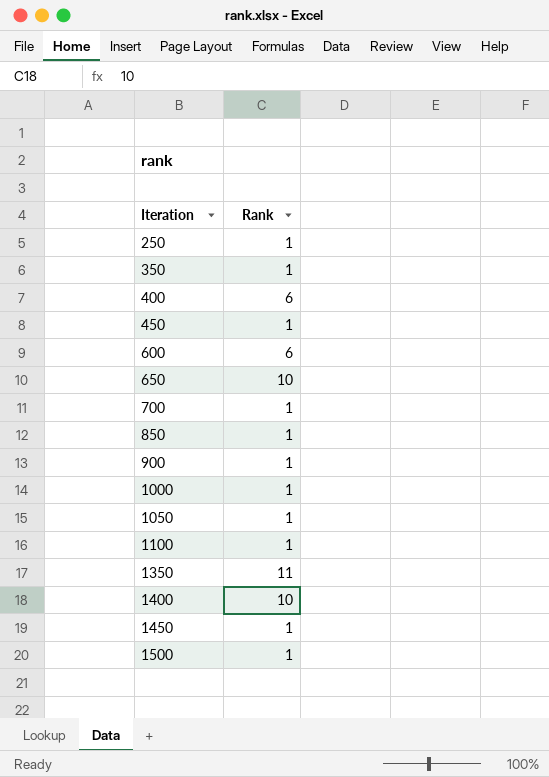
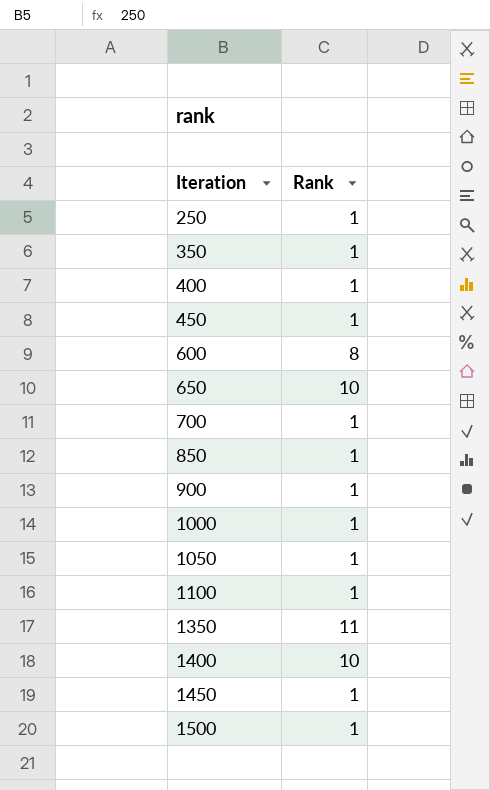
400 | Rank: 6 -> 1
600 | Rank: 6 -> 8

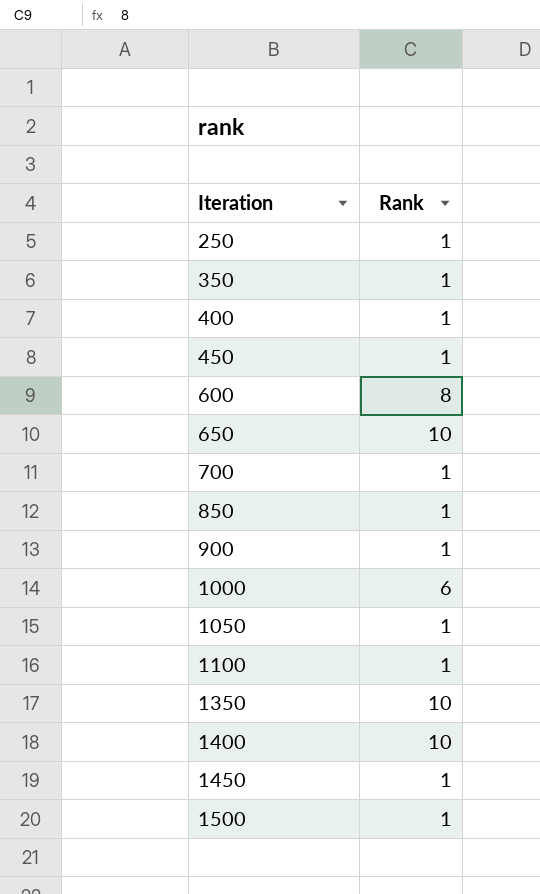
1000 | Rank: 1 -> 6
1350 | Rank: 11 -> 10

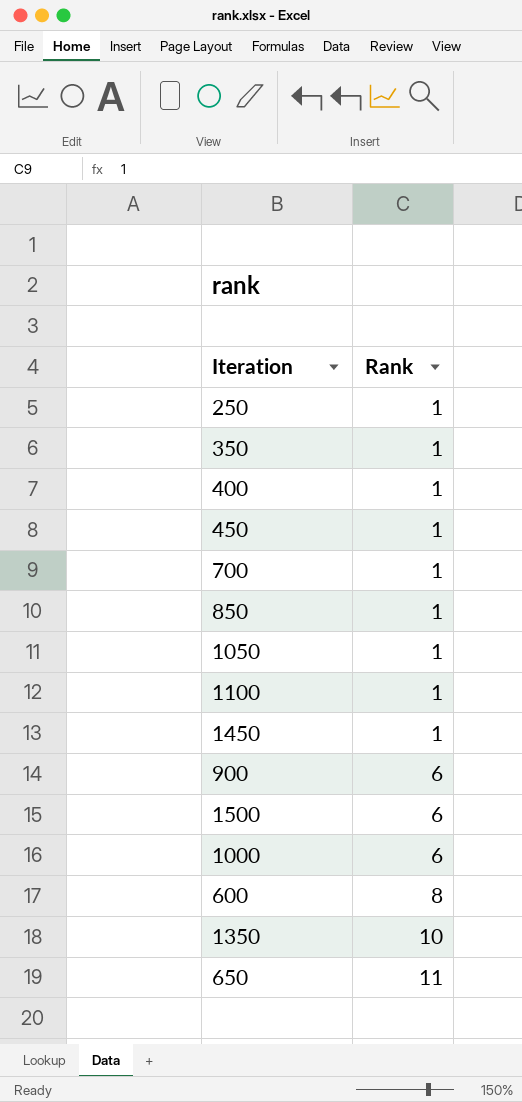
row order: Iteration ascending -> Rank ascending
row 1400: 10 -> none
900 | Rank: 1 -> 6
1500 | Rank: 1 -> 6
650 | Rank: 10 -> 11

